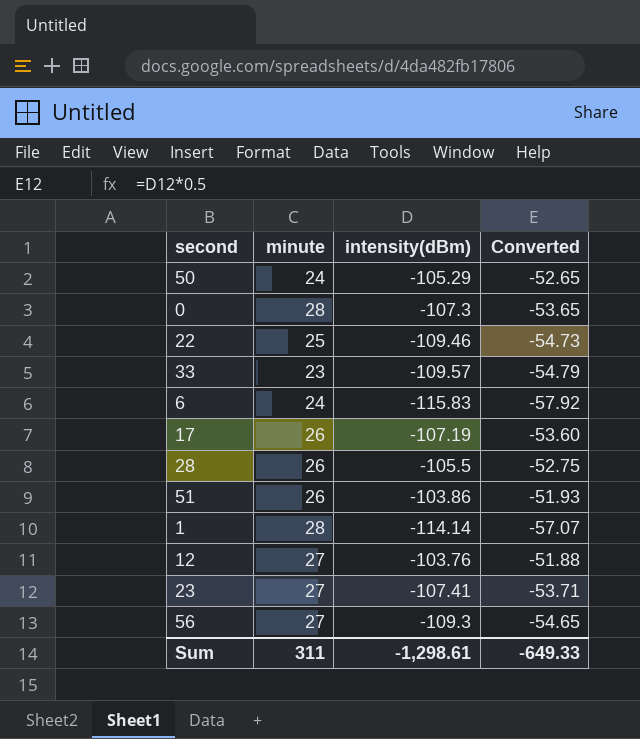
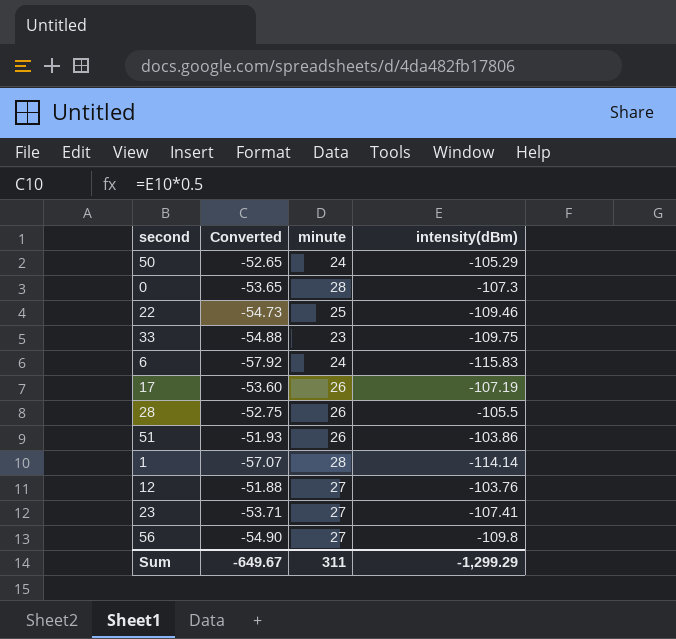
column Converted | position: 4 -> 2
33 | Converted: -54.79 -> -54.88
33 | intensity(dBm): -109.57 -> -109.75
56 | Converted: -54.65 -> -54.90
56 | intensity(dBm): -109.3 -> -109.8
Sum | Converted: -649.33 -> -649.67
Sum | intensity(dBm): -1,298.61 -> -1,299.29

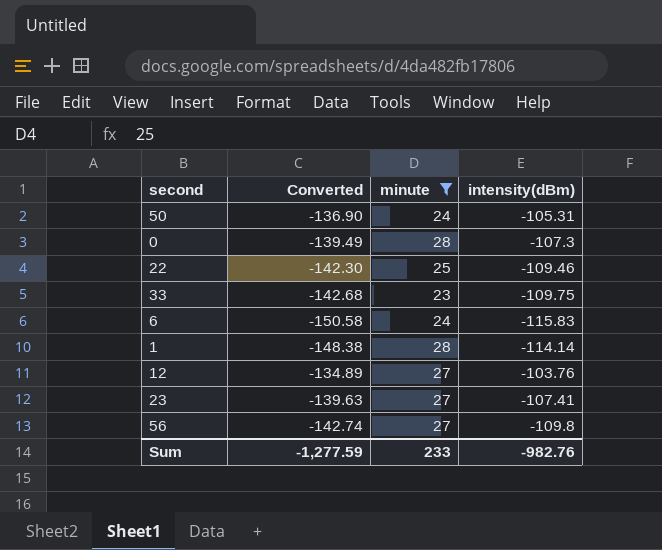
filter: none -> minute != 26
column Converted | formula: [intensity(dBm)] * 0.5 -> [intensity(dBm)] * 1.3
50 | intensity(dBm): -105.29 -> -105.31
Sum | Converted: -649.67 -> -1,277.59
Sum | minute: 311 -> 233
Sum | intensity(dBm): -1,299.29 -> -982.76

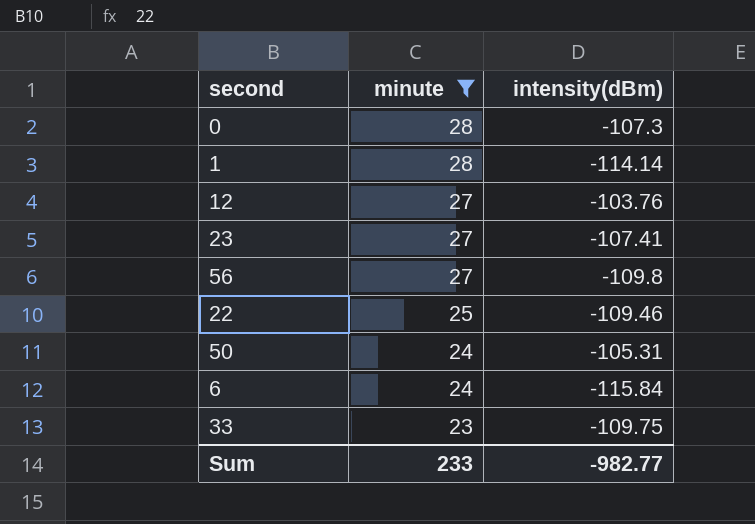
row order: none -> minute descending
column Converted | formula: [intensity(dBm)] * 1.3 -> none
6 | intensity(dBm): -115.83 -> -115.84
Sum | intensity(dBm): -982.76 -> -982.77

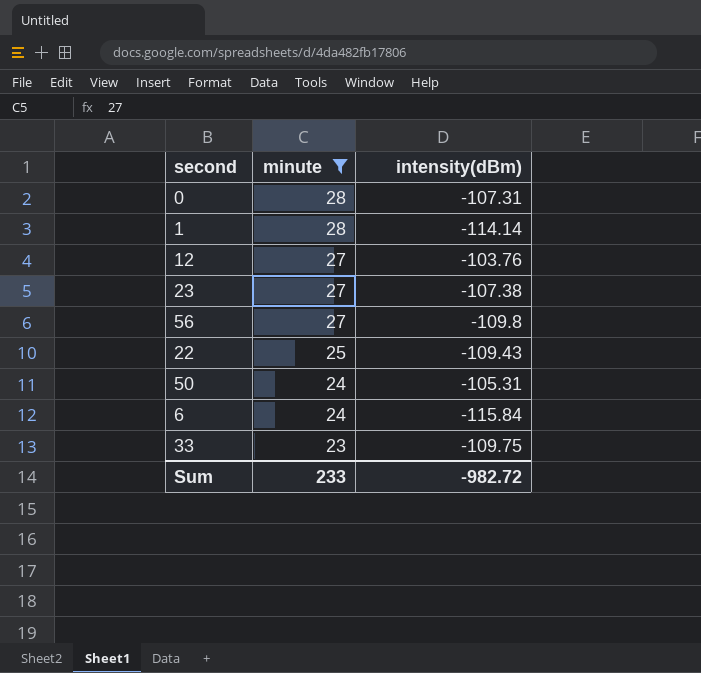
0 | intensity(dBm): -107.3 -> -107.31
23 | intensity(dBm): -107.41 -> -107.38
22 | intensity(dBm): -109.46 -> -109.43
Sum | intensity(dBm): -982.77 -> -982.72

